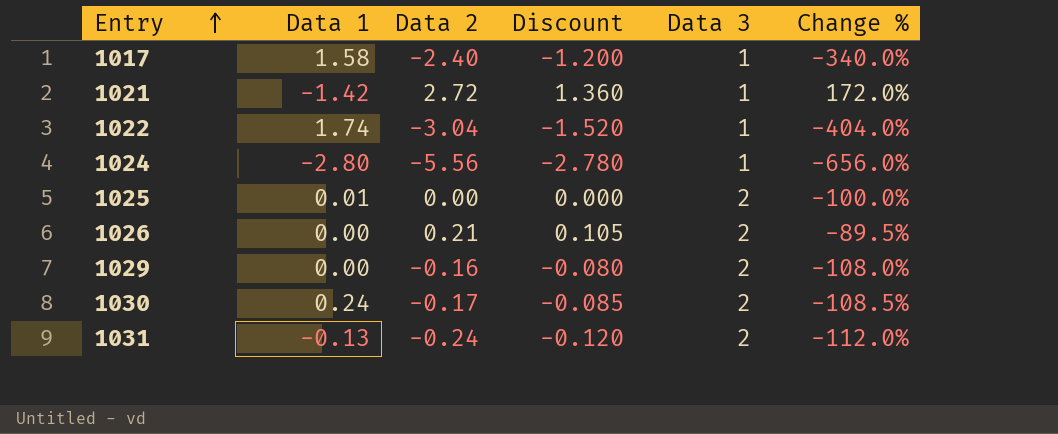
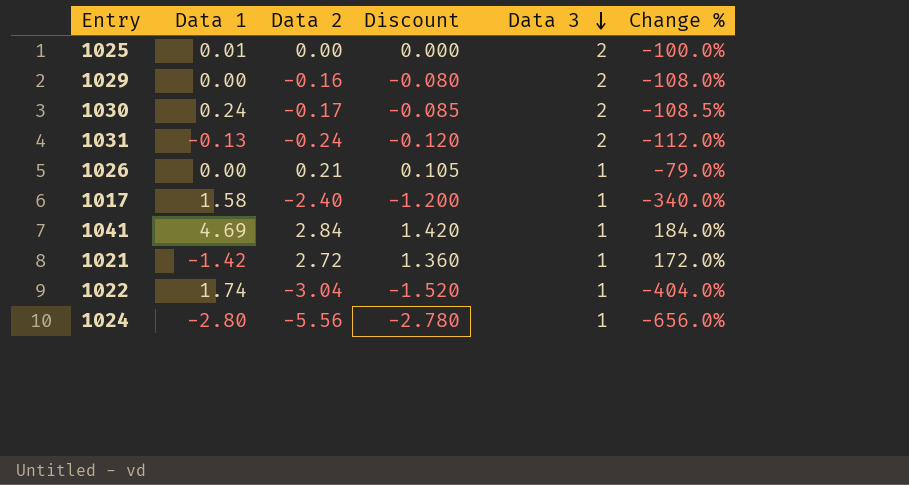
row order: Entry ascending -> Data 3 descending
1026 | Data 3: 2 -> 1
1026 | Change %: -89.5% -> -79.0%
row 1041: none -> 4.69 | 2.84 | 1.420 | 1 | 184.0%

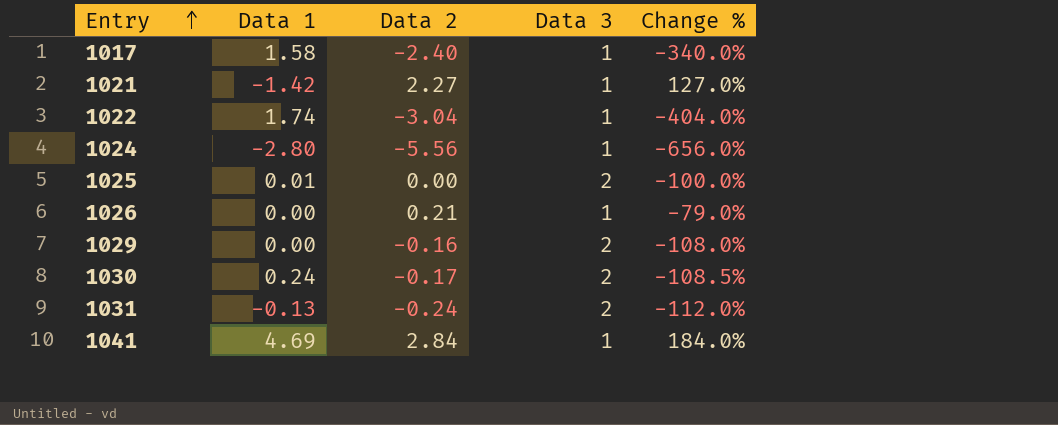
row order: Data 3 descending -> Entry ascending
column Discount | formula: [Data 2] * 0.5 -> none
1021 | Data 2: 2.72 -> 2.27
1021 | Change %: 172.0% -> 127.0%

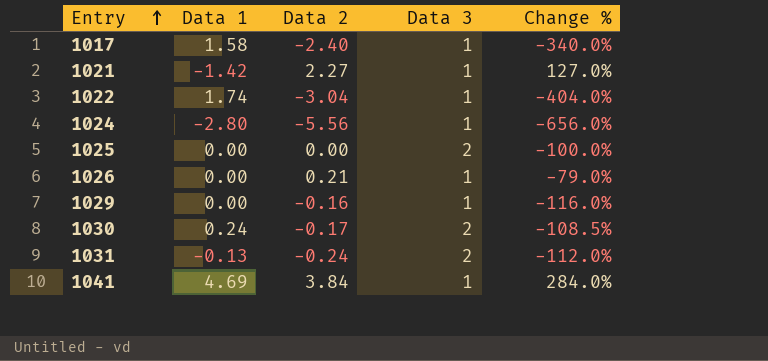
1025 | Data 1: 0.01 -> 0.00
1029 | Data 3: 2 -> 1
1029 | Change %: -108.0% -> -116.0%
1041 | Data 2: 2.84 -> 3.84
1041 | Change %: 184.0% -> 284.0%

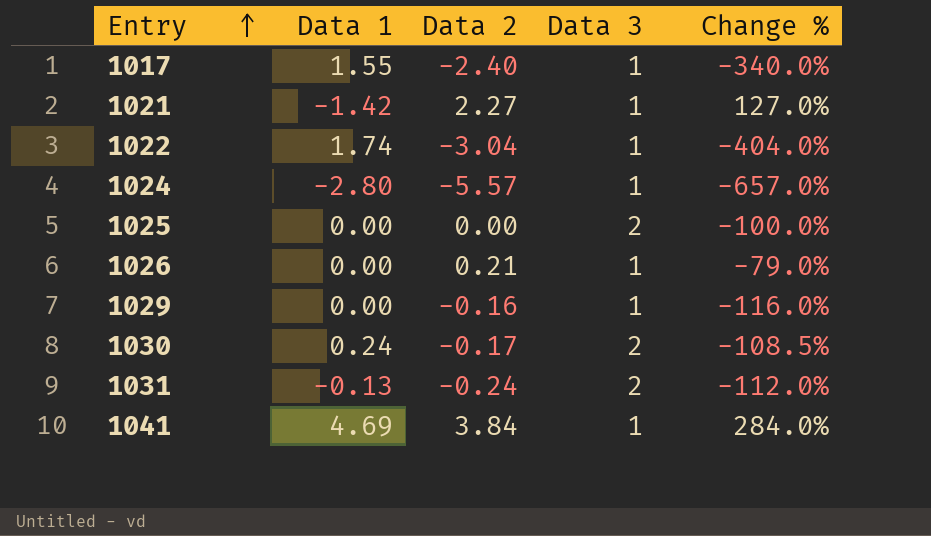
1017 | Data 1: 1.58 -> 1.55
1024 | Data 2: -5.56 -> -5.57
1024 | Change %: -656.0% -> -657.0%

